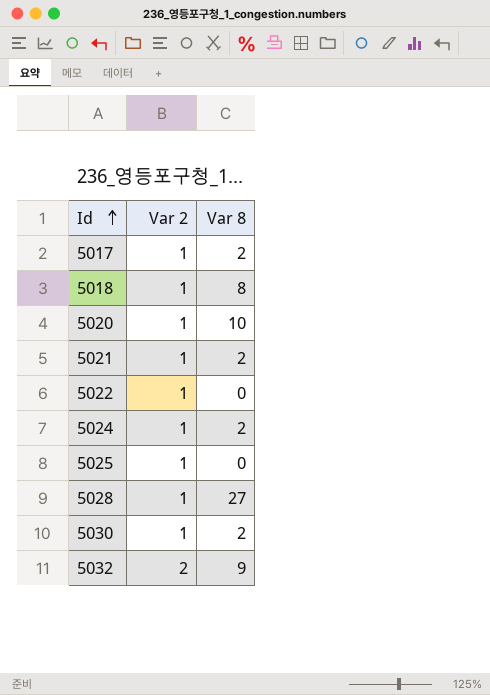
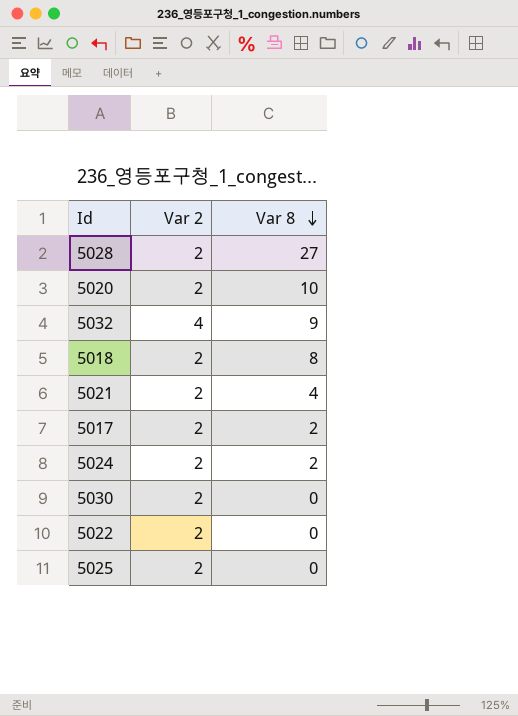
row order: Id ascending -> Var 8 descending
5028 | Var 2: 1 -> 2
5020 | Var 2: 1 -> 2
5032 | Var 2: 2 -> 4
5018 | Var 2: 1 -> 2
5021 | Var 2: 1 -> 2
5021 | Var 8: 2 -> 4
5017 | Var 2: 1 -> 2
5024 | Var 2: 1 -> 2
5030 | Var 2: 1 -> 2
5030 | Var 8: 2 -> 0
5022 | Var 2: 1 -> 2
5025 | Var 2: 1 -> 2

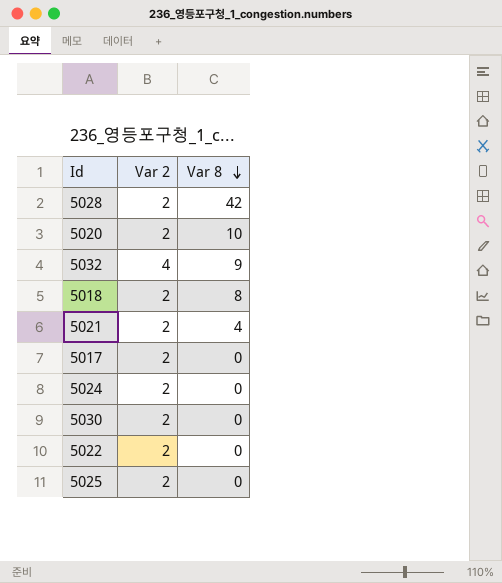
5028 | Var 8: 27 -> 42
5017 | Var 8: 2 -> 0
5024 | Var 8: 2 -> 0

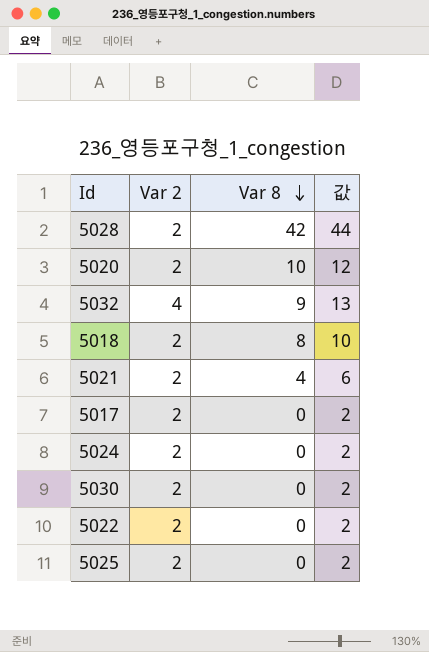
column 값 | formula: none -> [Var 2] + [Var 8]

